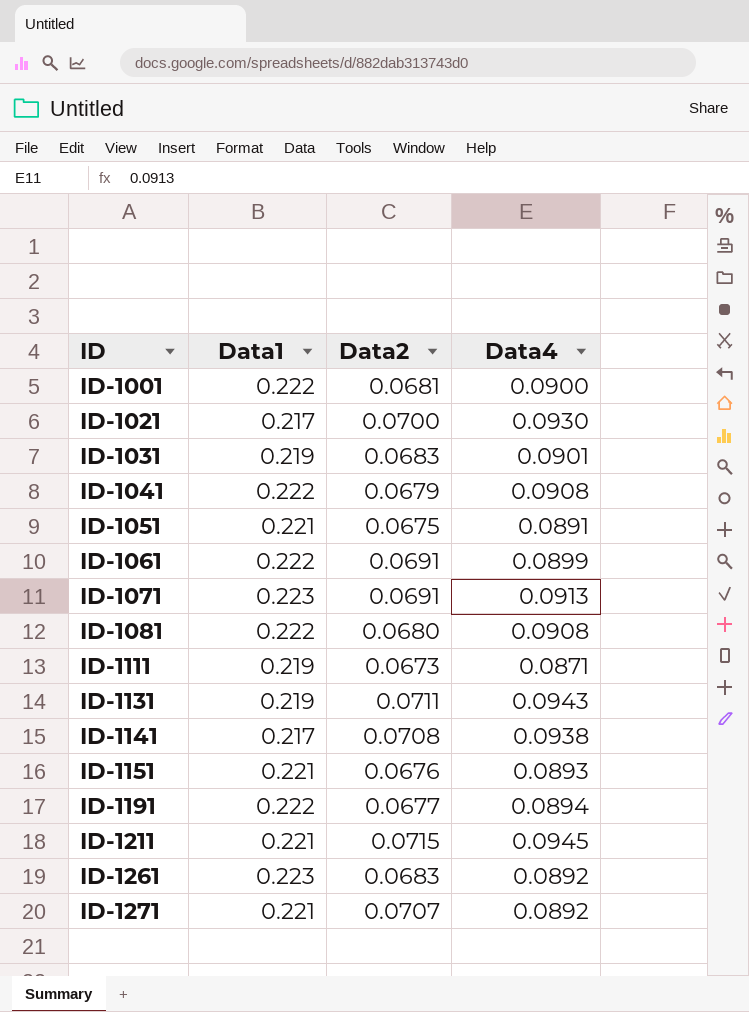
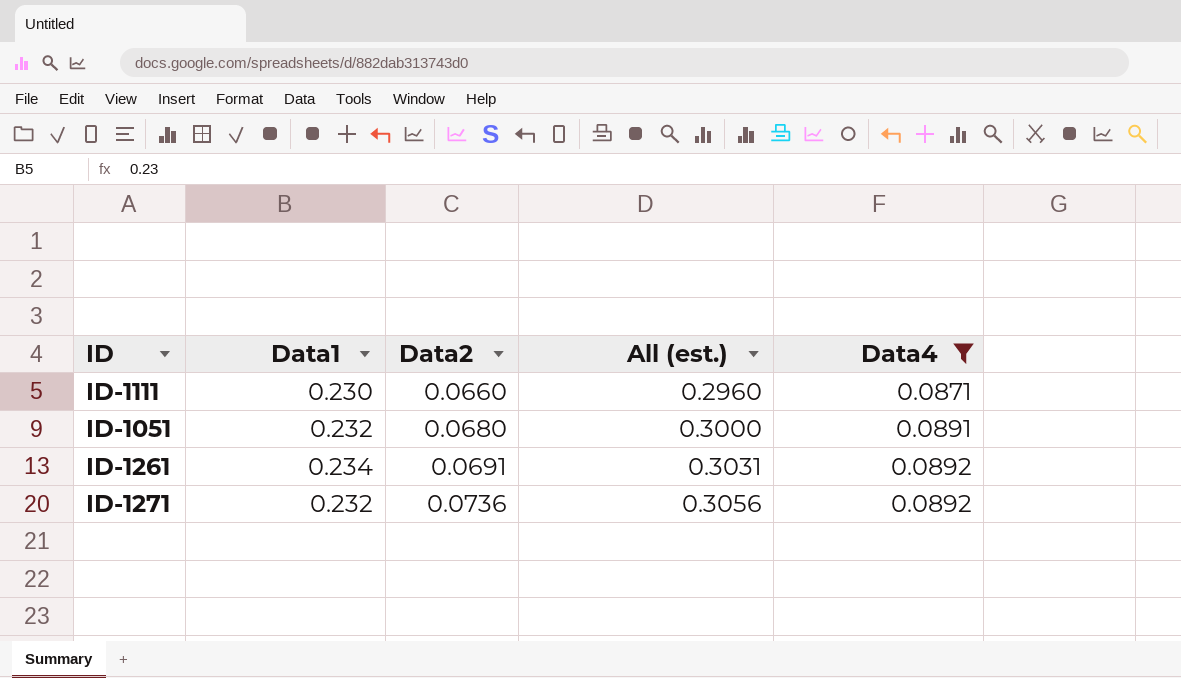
filter: none -> Data4 <= 0.0892
row order: ID ascending -> Data2 ascending
column All (est.) | formula: none -> [Data1] + [Data2]
ID-1111 | Data1: 0.219 -> 0.230
ID-1111 | Data2: 0.0673 -> 0.0660
ID-1051 | Data1: 0.221 -> 0.232
ID-1051 | Data2: 0.0675 -> 0.0680
ID-1261 | Data1: 0.223 -> 0.234
ID-1261 | Data2: 0.0683 -> 0.0691
ID-1271 | Data1: 0.221 -> 0.232
ID-1271 | Data2: 0.0707 -> 0.0736

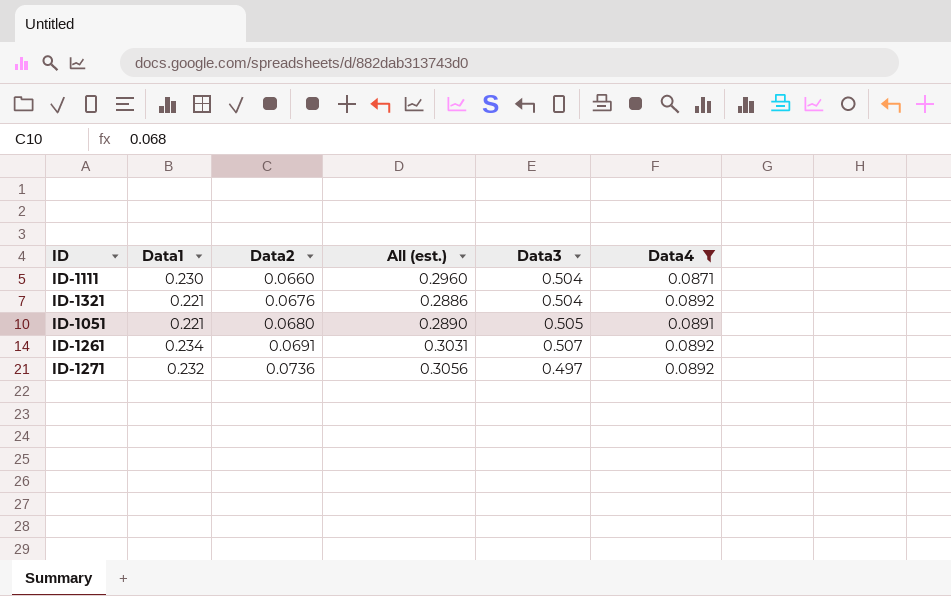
column Data3 | position: none -> 5
row ID-1321: none -> 0.221 | 0.0676 | 0.2886 | 0.504 | 0.0892
ID-1051 | Data1: 0.232 -> 0.221
ID-1051 | All (est.): 0.3000 -> 0.2890

